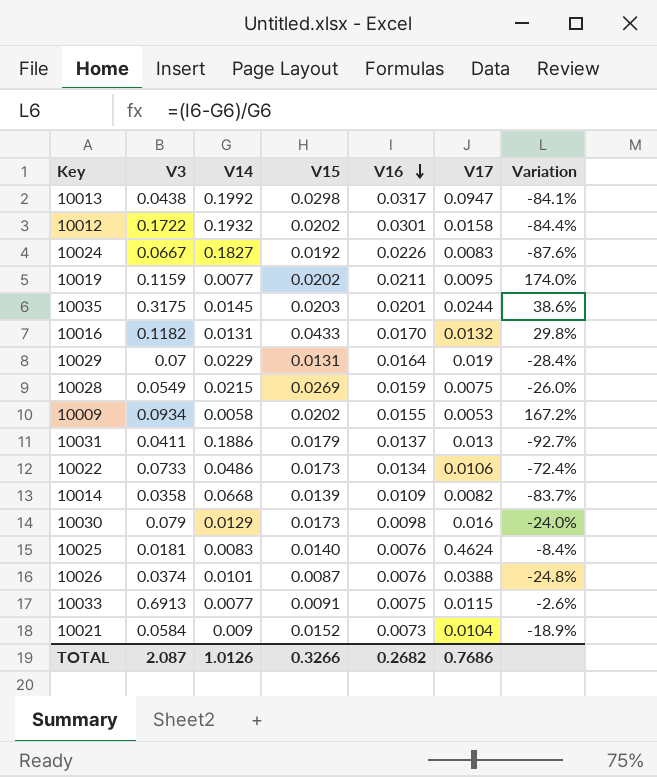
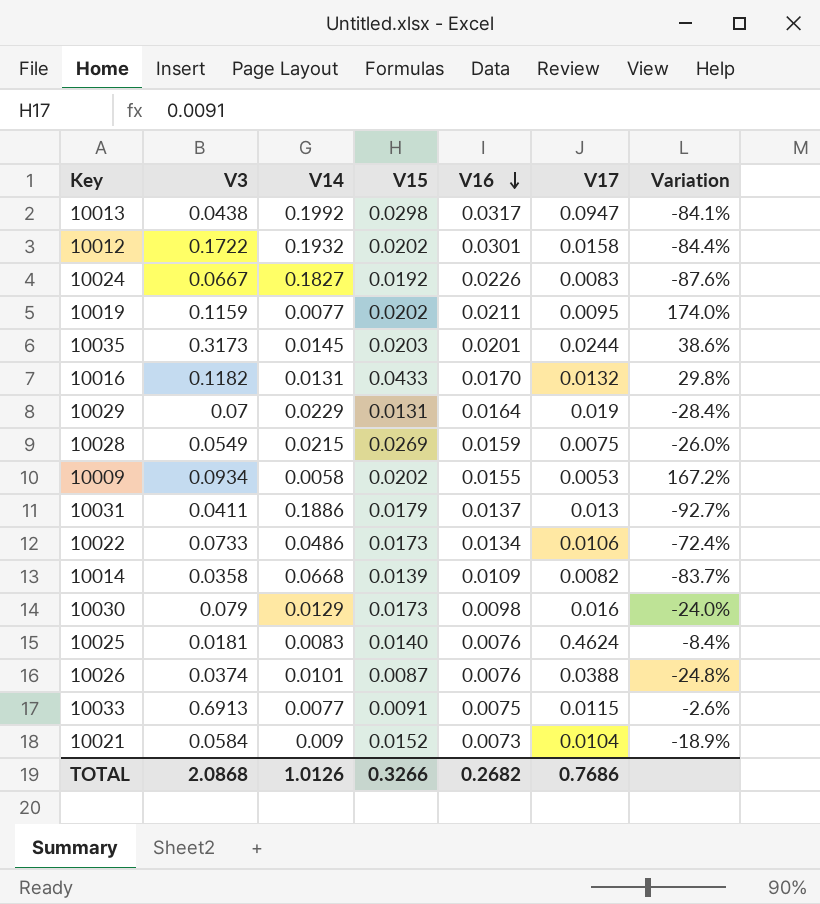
10035 | V3: 0.3175 -> 0.3173
TOTAL | V3: 2.087 -> 2.0868

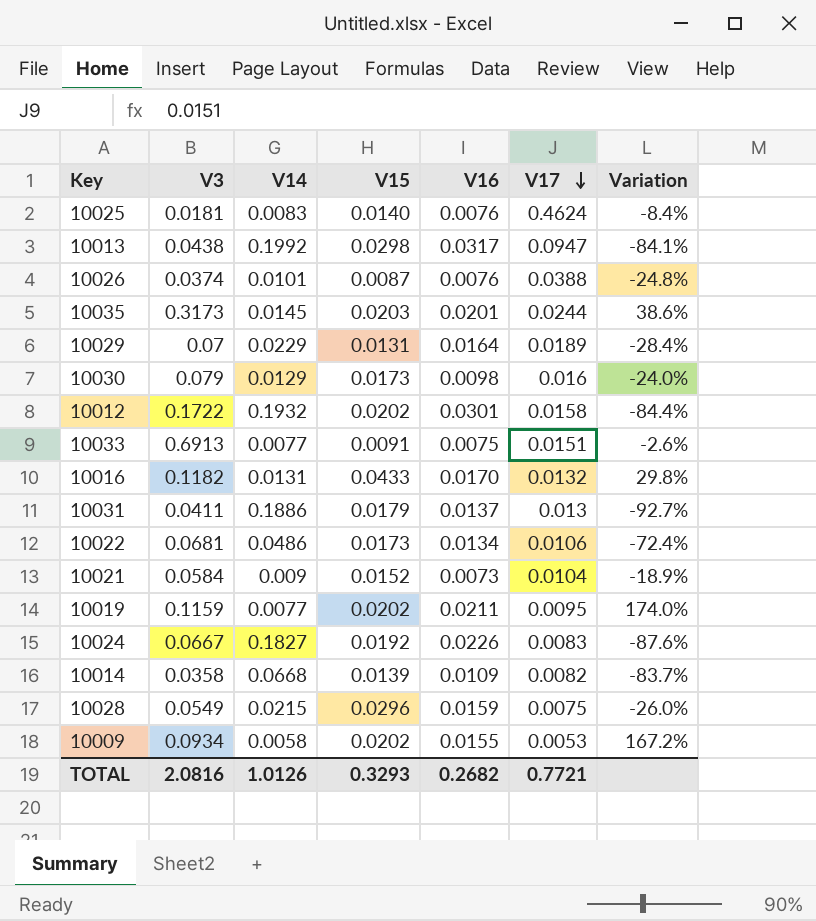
row order: V16 descending -> V17 descending
10029 | V17: 0.019 -> 0.0189
10033 | V17: 0.0115 -> 0.0151
10022 | V3: 0.0733 -> 0.0681
10028 | V15: 0.0269 -> 0.0296
TOTAL | V3: 2.0868 -> 2.0816
TOTAL | V15: 0.3266 -> 0.3293
TOTAL | V17: 0.7686 -> 0.7721

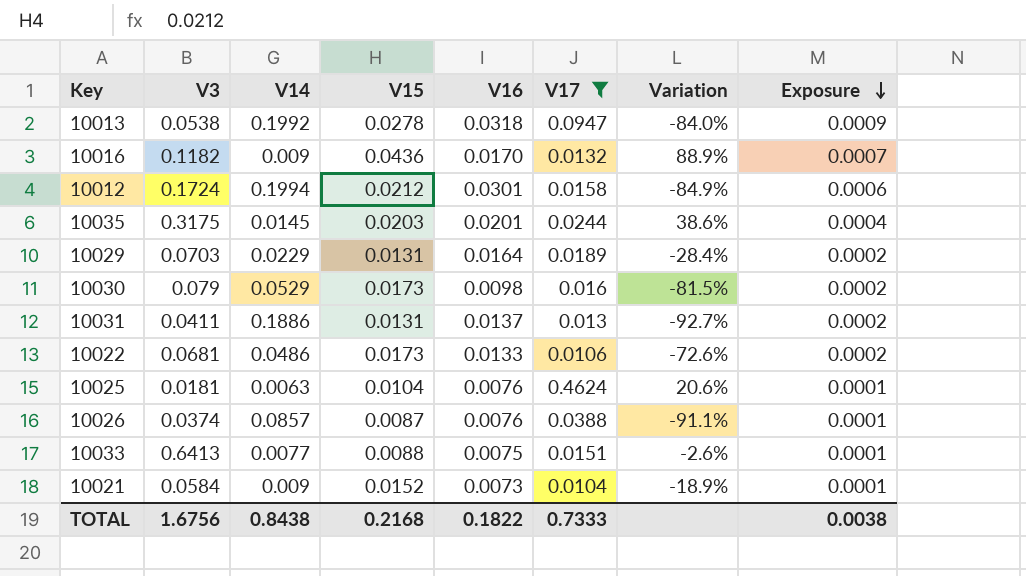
filter: none -> V17 >= 0.0104
row order: V17 descending -> Exposure descending
column Exposure | formula: none -> [V15] * [V16]
10013 | V3: 0.0438 -> 0.0538
10013 | V15: 0.0298 -> 0.0278
10013 | V16: 0.0317 -> 0.0318
10013 | Variation: -84.1% -> -84.0%
10016 | V14: 0.0131 -> 0.009
10016 | V15: 0.0433 -> 0.0436
10016 | Variation: 29.8% -> 88.9%
10012 | V3: 0.1722 -> 0.1724
10012 | V14: 0.1932 -> 0.1994
10012 | V15: 0.0202 -> 0.0212
10012 | Variation: -84.4% -> -84.9%
10035 | V3: 0.3173 -> 0.3175
10029 | V3: 0.07 -> 0.0703
10030 | V14: 0.0129 -> 0.0529
10030 | Variation: -24.0% -> -81.5%
10031 | V15: 0.0179 -> 0.0131
10022 | V16: 0.0134 -> 0.0133
10022 | Variation: -72.4% -> -72.6%
10025 | V14: 0.0083 -> 0.0063
10025 | V15: 0.0140 -> 0.0104
10025 | Variation: -8.4% -> 20.6%
10026 | V14: 0.0101 -> 0.0857
10026 | Variation: -24.8% -> -91.1%
10033 | V3: 0.6913 -> 0.6413
10033 | V15: 0.0091 -> 0.0088
TOTAL | V3: 2.0816 -> 1.6756
TOTAL | V14: 1.0126 -> 0.8438
TOTAL | V15: 0.3293 -> 0.2168
TOTAL | V16: 0.2682 -> 0.1822
TOTAL | V17: 0.7721 -> 0.7333

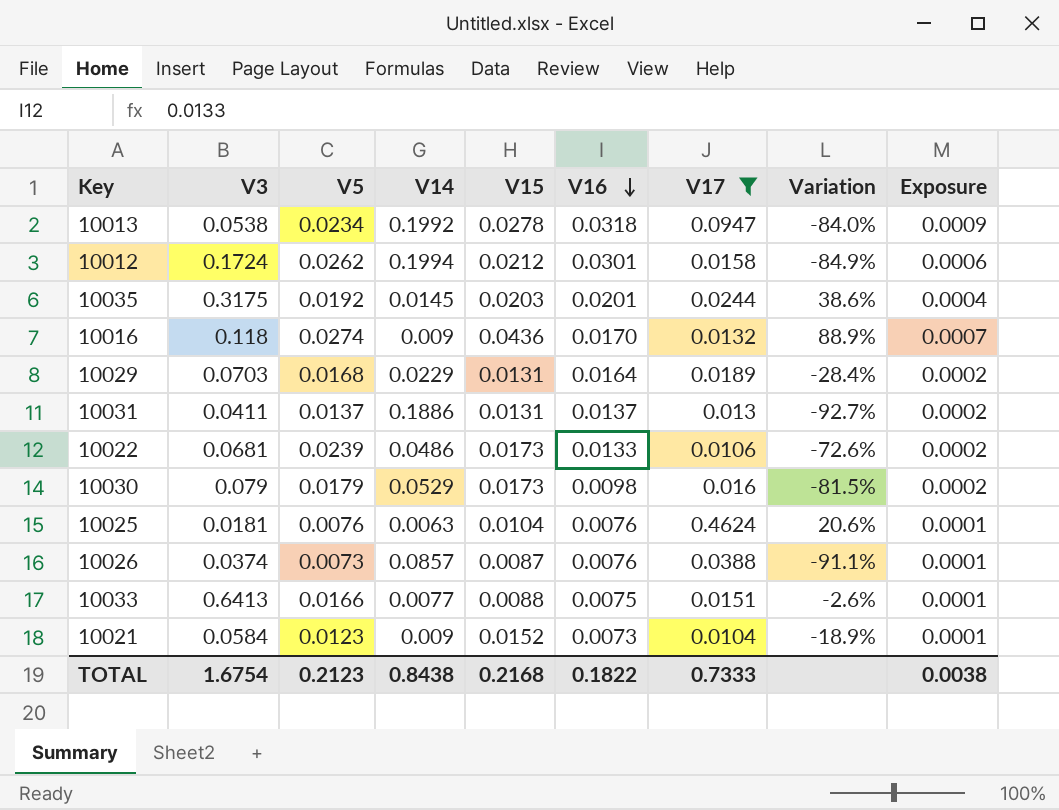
row order: Exposure descending -> V16 descending
column V5 | position: none -> 3
10016 | V3: 0.1182 -> 0.118
TOTAL | V3: 1.6756 -> 1.6754

